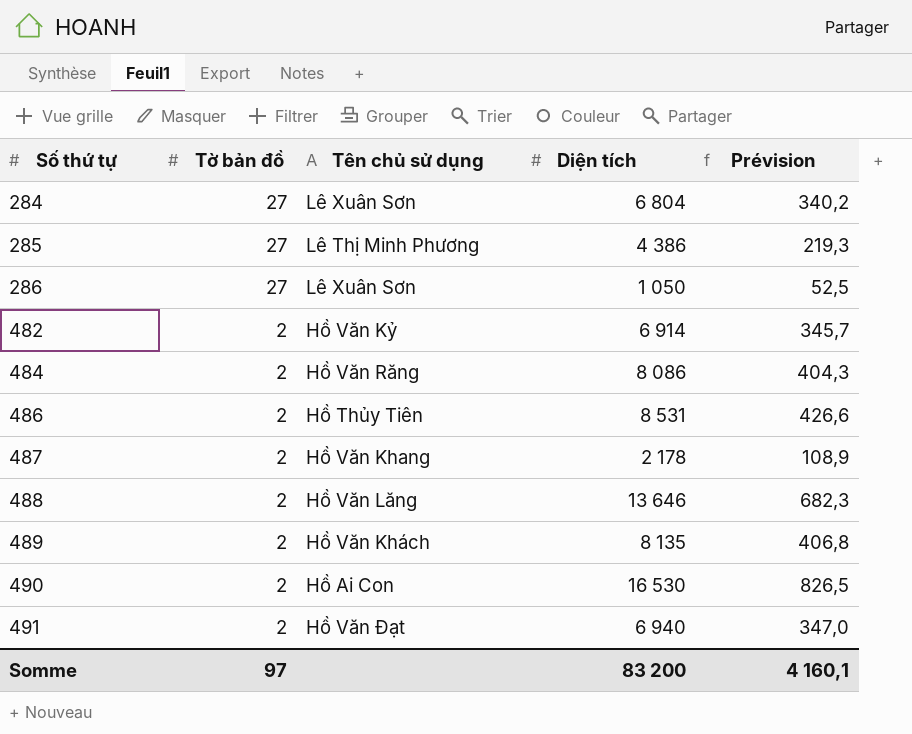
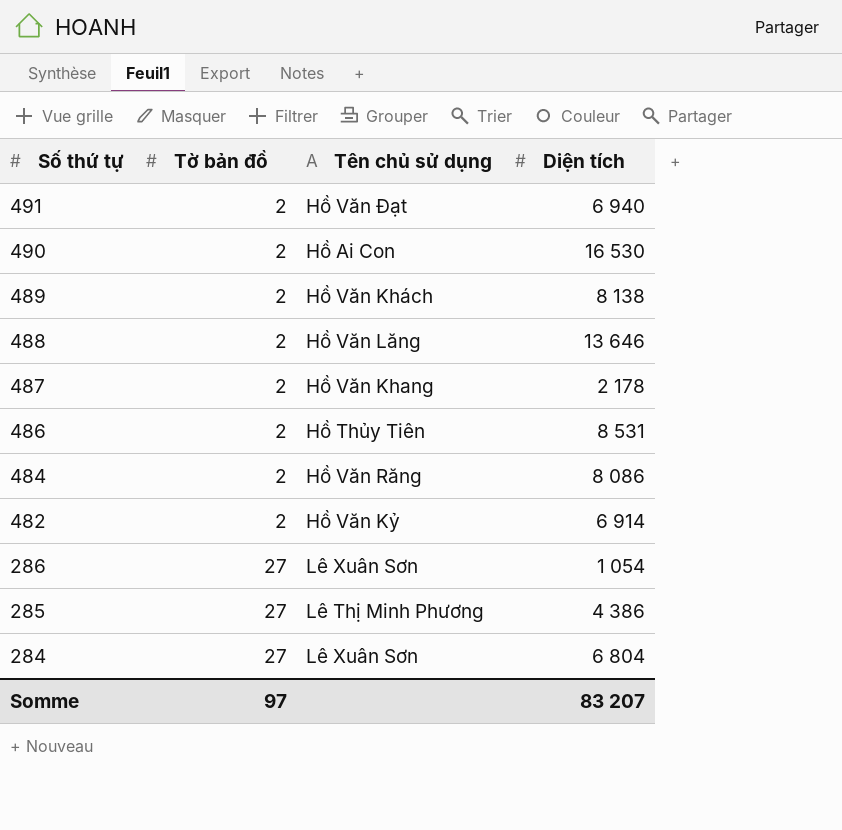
row order: Số thứ tự ascending -> Số thứ tự descending
column Prévision | formula: [Diện tích] * 0,05 -> none
489 | Diện tích: 8 135 -> 8 138
286 | Diện tích: 1 050 -> 1 054
Somme | Diện tích: 83 200 -> 83 207

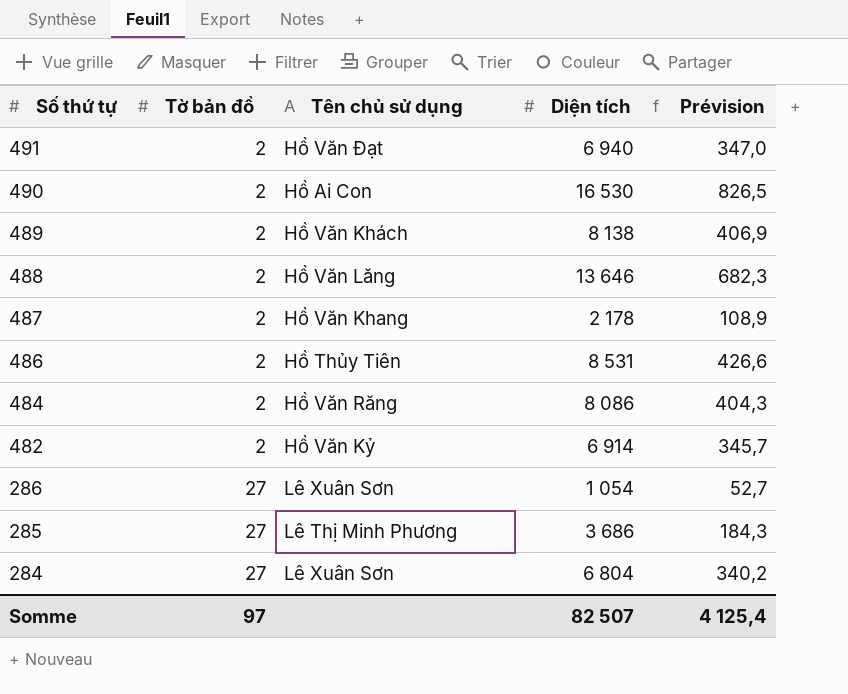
column Prévision | formula: none -> [Diện tích] * 0,05
285 | Diện tích: 4 386 -> 3 686
Somme | Diện tích: 83 207 -> 82 507

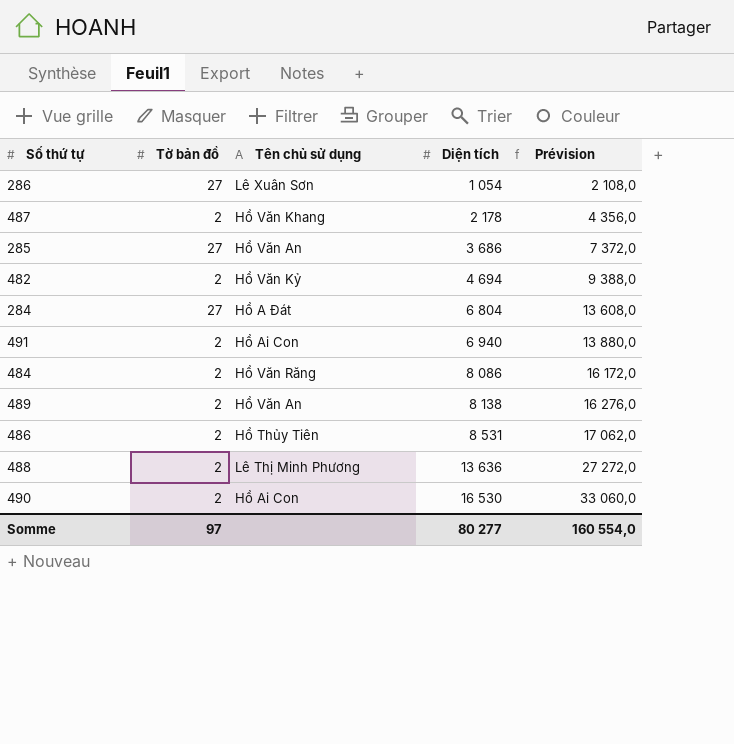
row order: Số thứ tự descending -> Diện tích ascending
column Prévision | formula: [Diện tích] * 0,05 -> [Diện tích] * 2
285 | Tên chủ sử dụng: Lê Thị Minh Phương -> Hồ Văn An
482 | Diện tích: 6 914 -> 4 694
284 | Tên chủ sử dụng: Lê Xuân Sơn -> Hồ A Đát
491 | Tên chủ sử dụng: Hồ Văn Đạt -> Hồ Ai Con
489 | Tên chủ sử dụng: Hồ Văn Khách -> Hồ Văn An
488 | Tên chủ sử dụng: Hồ Văn Lăng -> Lê Thị Minh Phương
488 | Diện tích: 13 646 -> 13 636
Somme | Diện tích: 82 507 -> 80 277
Somme | Prévision: 4 125,4 -> 160 554,0

